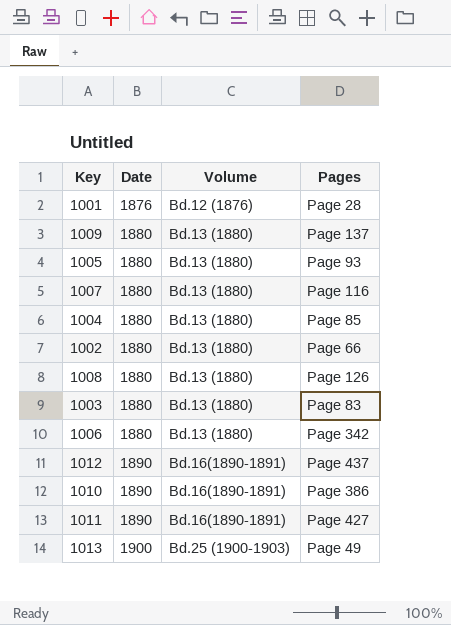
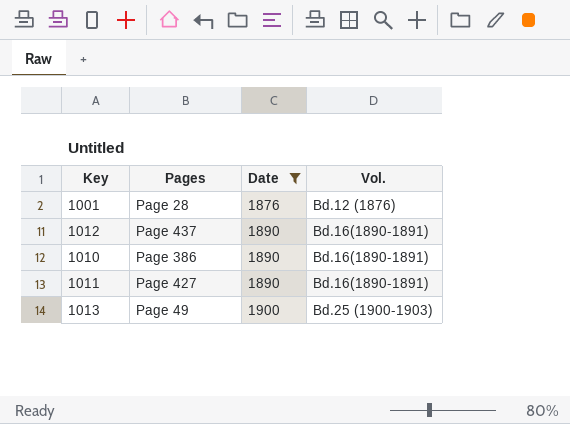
filter: none -> Date != 1880
column Pages | position: 4 -> 2
column name: Volume -> Vol.

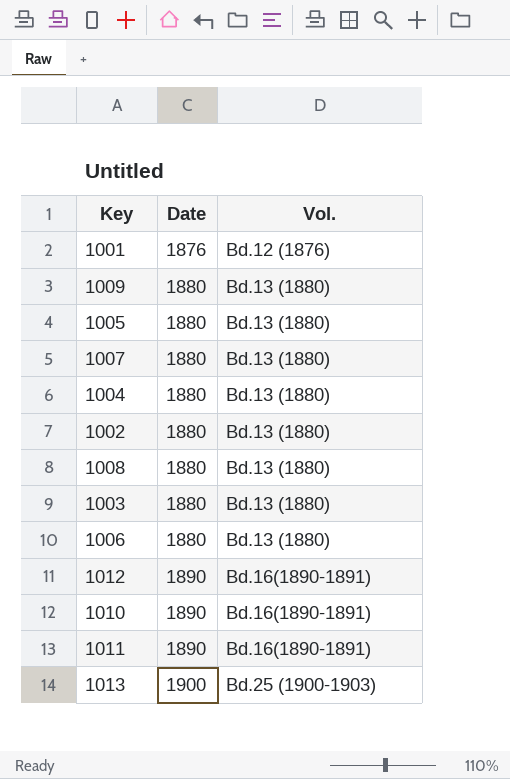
filter: Date != 1880 -> none
column Pages | position: 2 -> none

